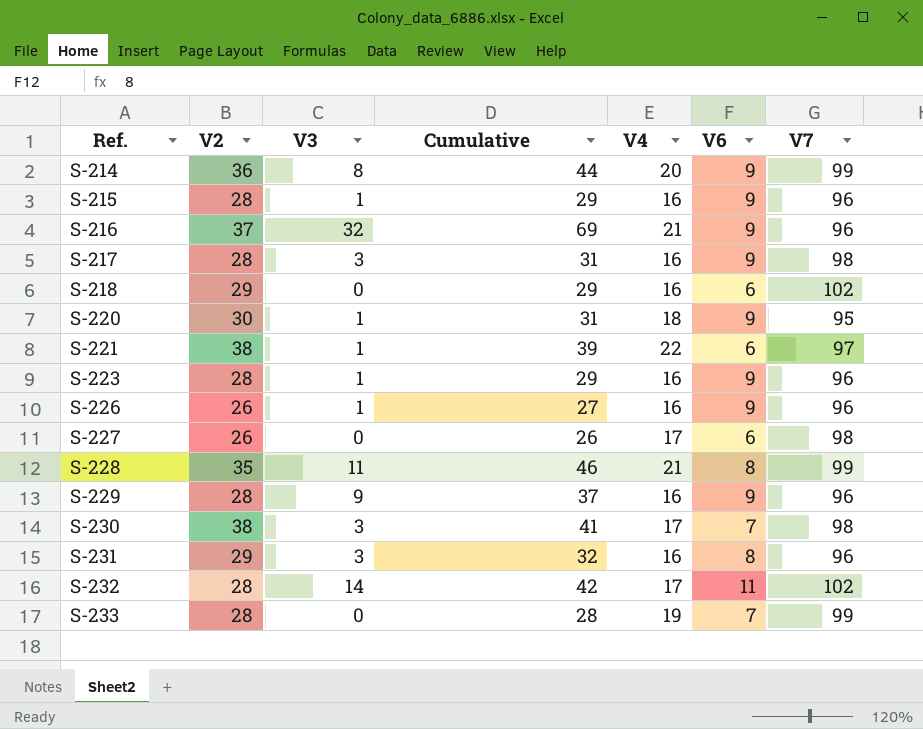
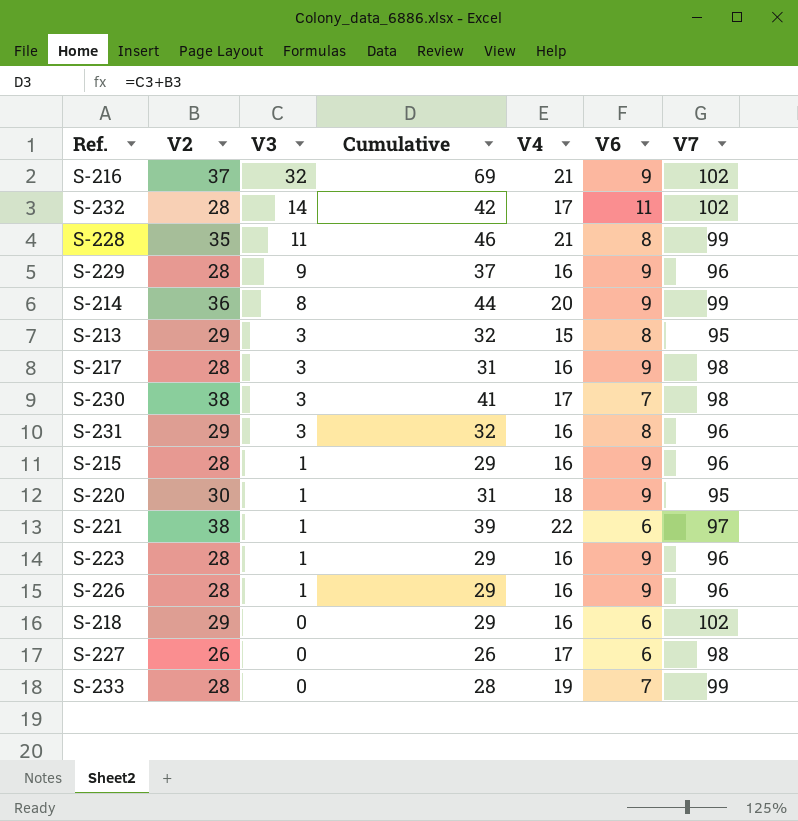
row order: Ref. ascending -> V3 descending
S-216 | V7: 96 -> 102
row S-213: none -> 29 | 3 | 32 | 15 | 8 | 95
S-226 | V2: 26 -> 28
S-226 | Cumulative: 27 -> 29

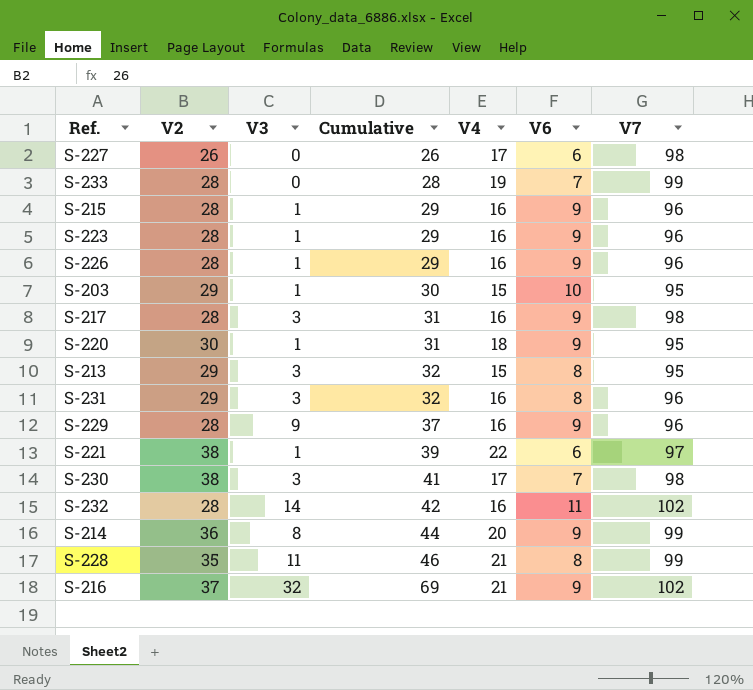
row order: V3 descending -> Cumulative ascending
row S-218: 29 | 0 | 29 | 16 | 6 | 102 -> none
row S-203: none -> 29 | 1 | 30 | 15 | 10 | 95
S-232 | V4: 17 -> 16

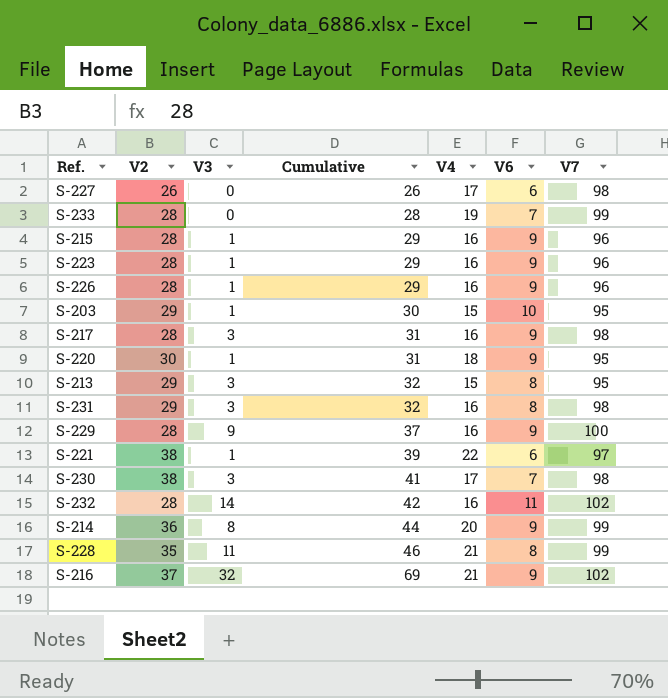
S-231 | V7: 96 -> 98
S-229 | V7: 96 -> 100

